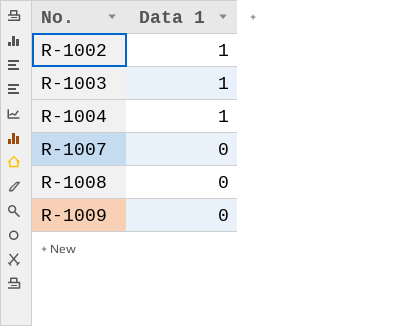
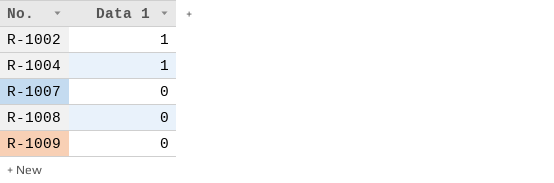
row R-1003: 1 -> none

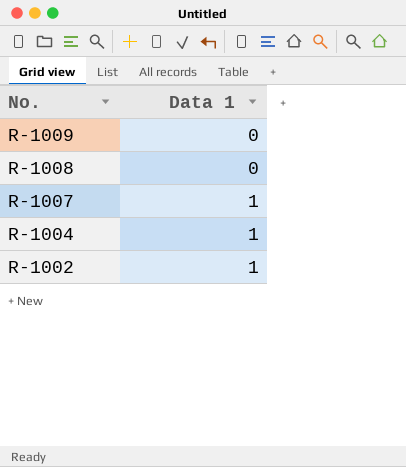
row order: No. ascending -> No. descending
R-1007 | Data 1: 0 -> 1

